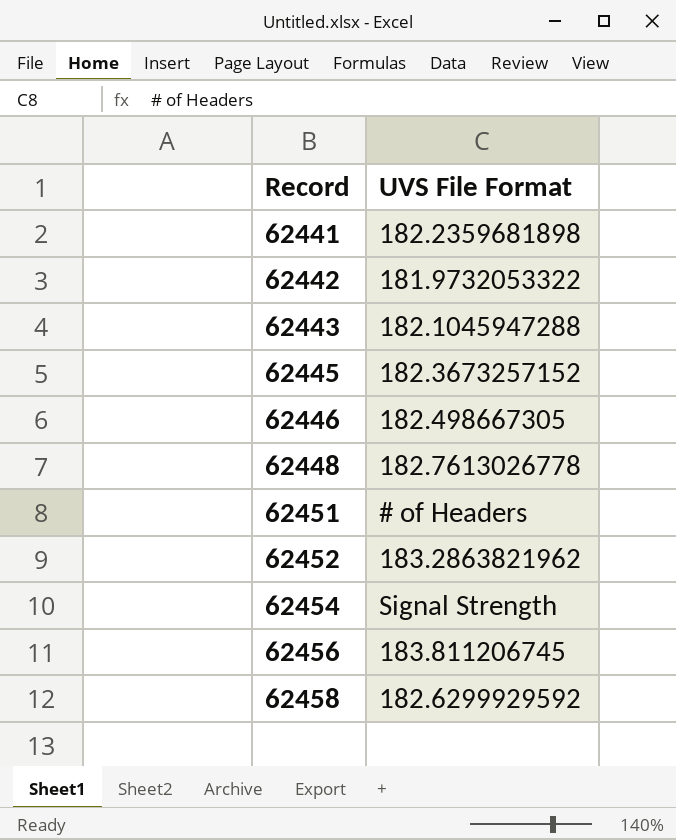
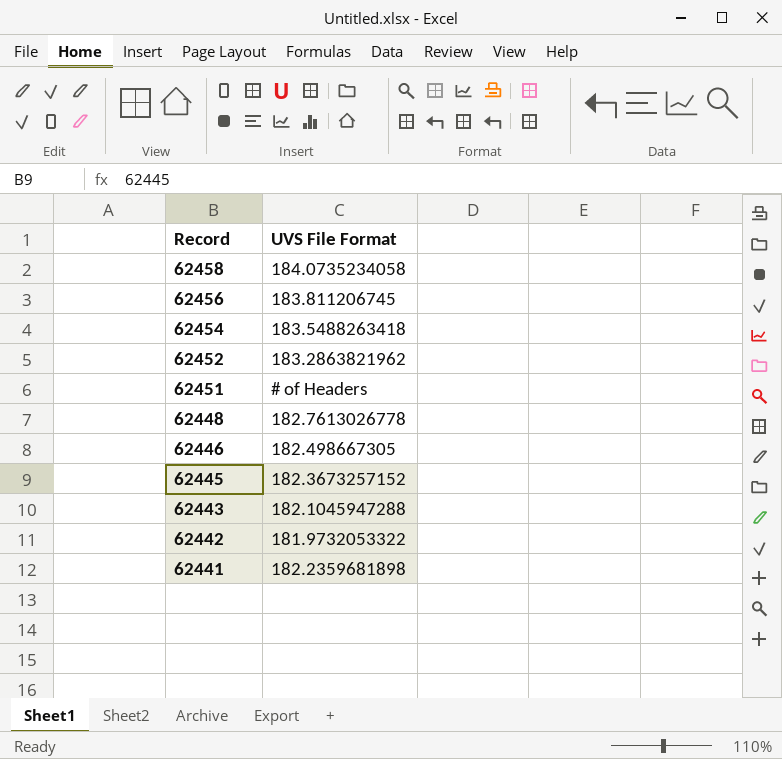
row order: Record ascending -> Record descending
62458 | UVS File Format: 182.6299929592 -> 184.0735234058
62454 | UVS File Format: Signal Strength -> 183.5488263418

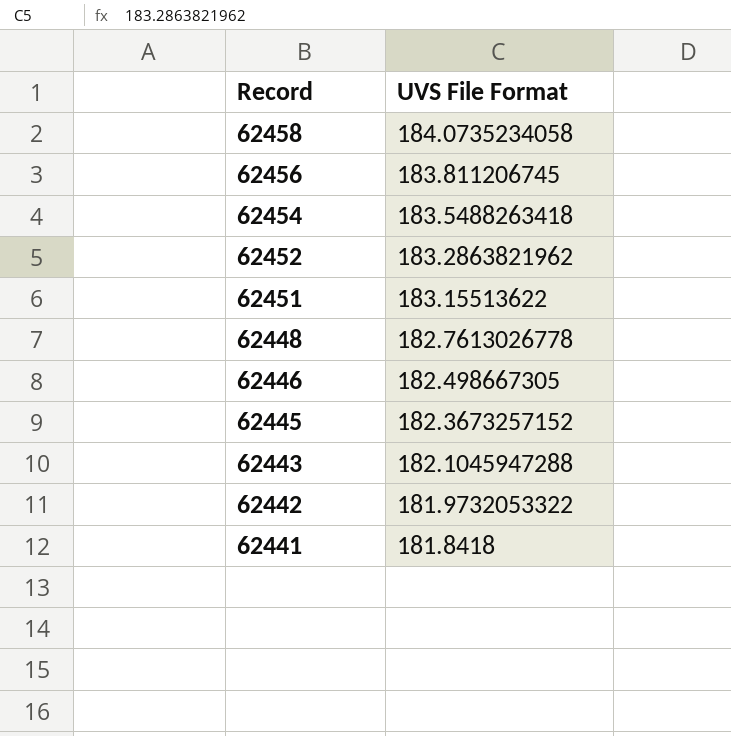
62451 | UVS File Format: # of Headers -> 183.15513622
62441 | UVS File Format: 182.2359681898 -> 181.8418

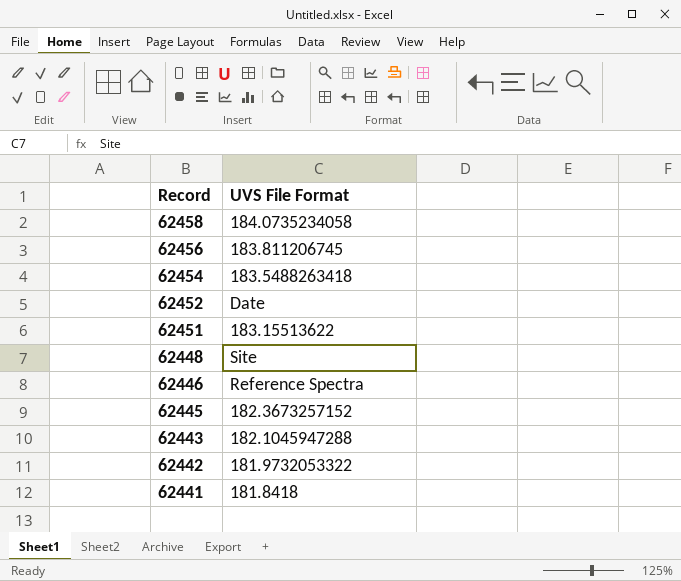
62452 | UVS File Format: 183.2863821962 -> Date
62448 | UVS File Format: 182.7613026778 -> Site
62446 | UVS File Format: 182.498667305 -> Reference Spectra

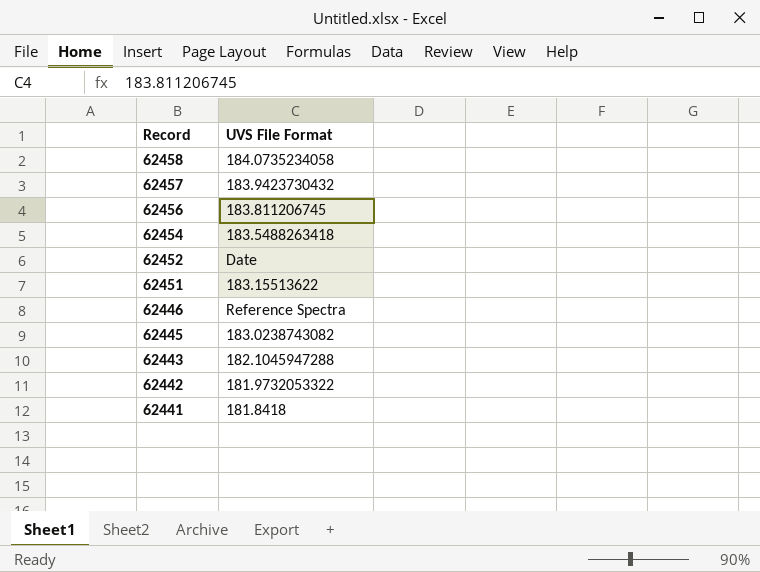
row 62448: Site -> none
row 62457: none -> 183.9423730432
62445 | UVS File Format: 182.3673257152 -> 183.0238743082

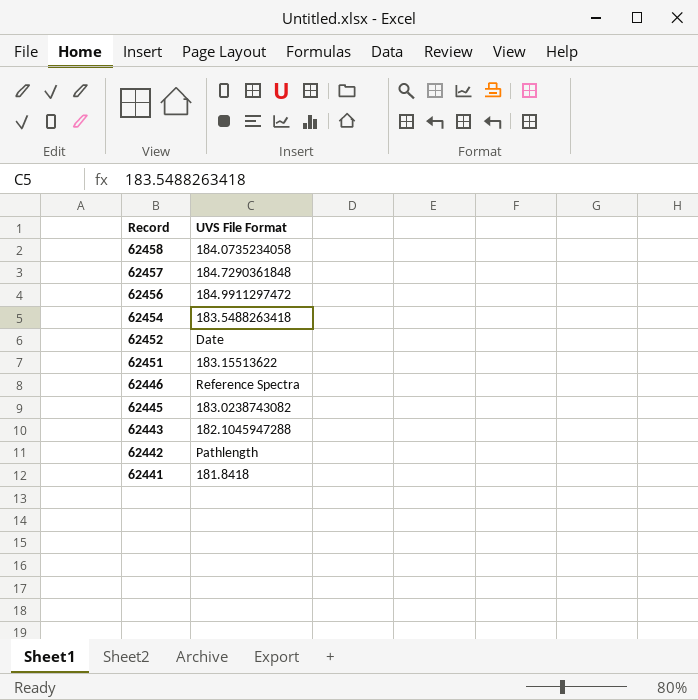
62457 | UVS File Format: 183.9423730432 -> 184.7290361848
62456 | UVS File Format: 183.811206745 -> 184.9911297472
62442 | UVS File Format: 181.9732053322 -> Pathlength

